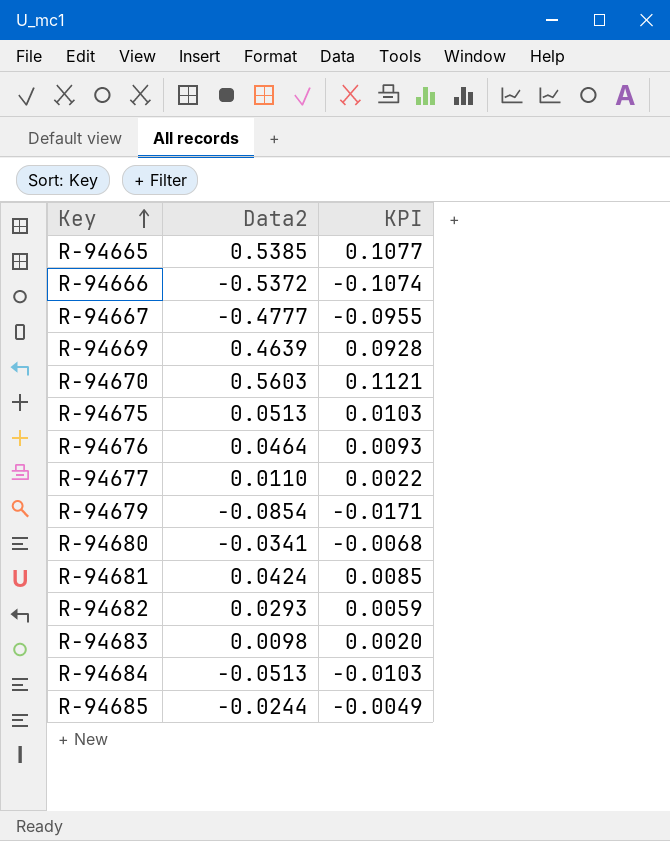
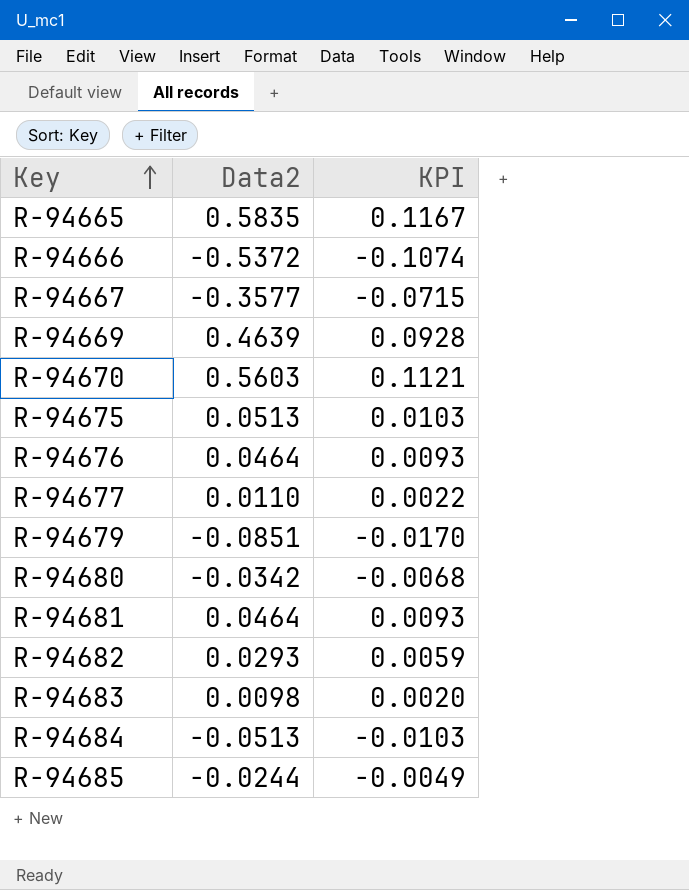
R-94665 | Data2: 0.5385 -> 0.5835
R-94665 | KPI: 0.1077 -> 0.1167
R-94667 | Data2: -0.4777 -> -0.3577
R-94667 | KPI: -0.0955 -> -0.0715
R-94679 | Data2: -0.0854 -> -0.0851
R-94679 | KPI: -0.0171 -> -0.0170
R-94680 | Data2: -0.0341 -> -0.0342
R-94681 | Data2: 0.0424 -> 0.0464
R-94681 | KPI: 0.0085 -> 0.0093

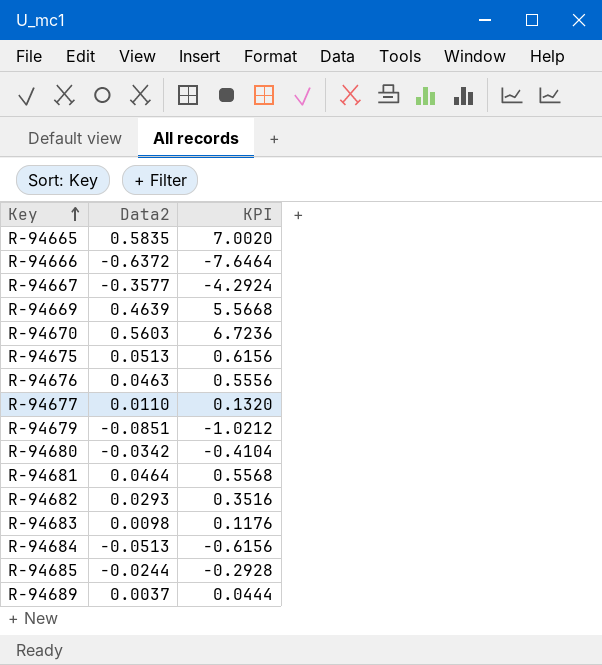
column KPI | formula: [Data2] * 0.2 -> [Data2] * 12
R-94666 | Data2: -0.5372 -> -0.6372
R-94676 | Data2: 0.0464 -> 0.0463
row R-94689: none -> 0.0037 | 0.0444

